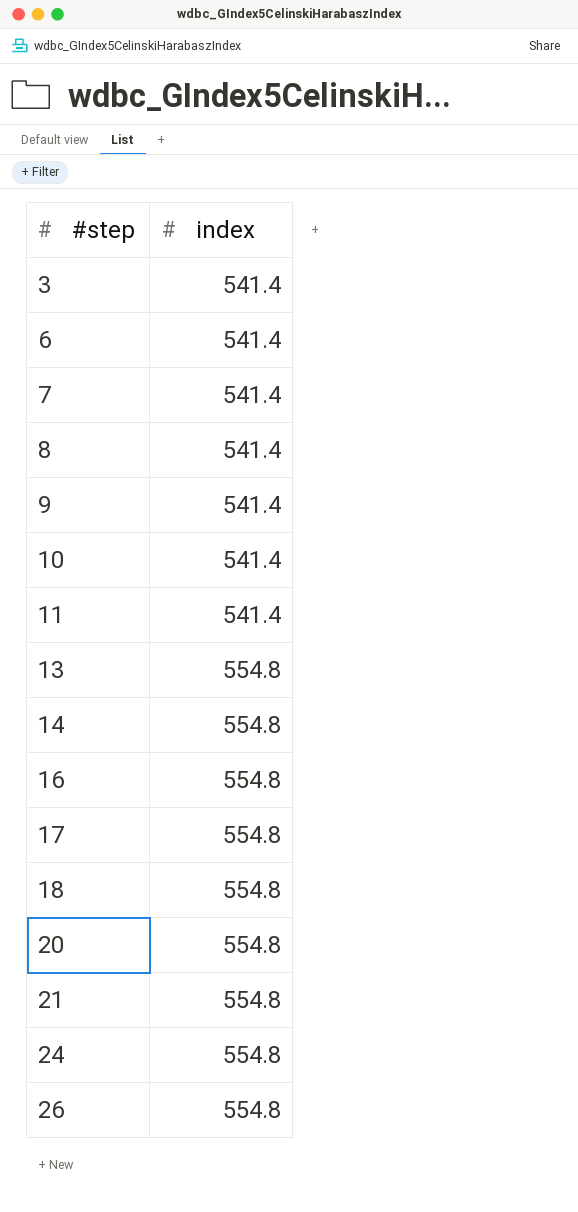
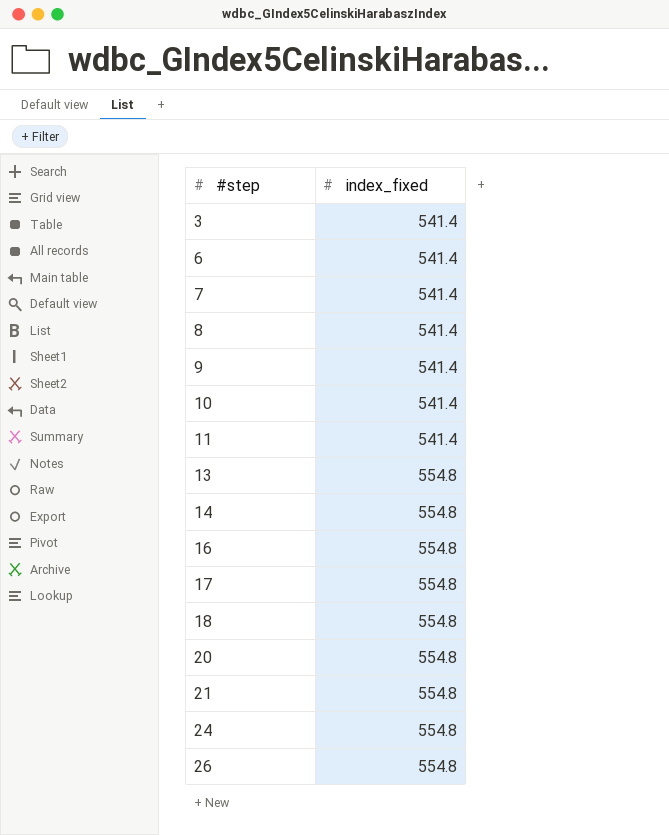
column name: index -> index_fixed

